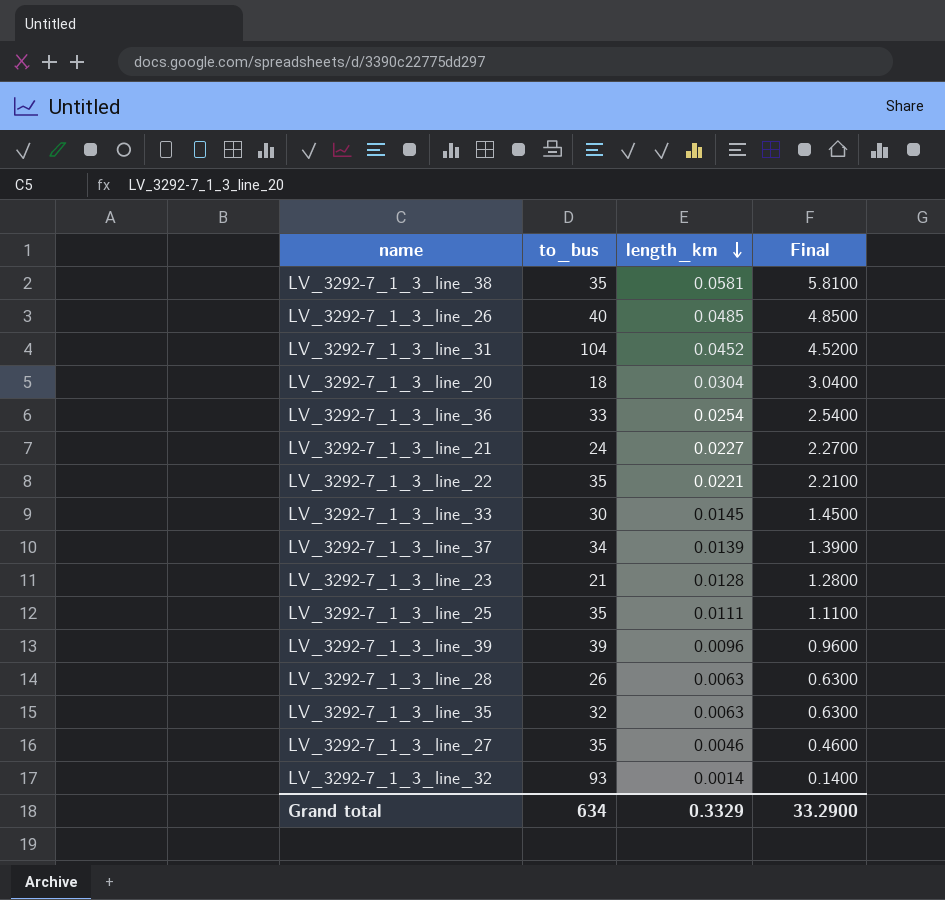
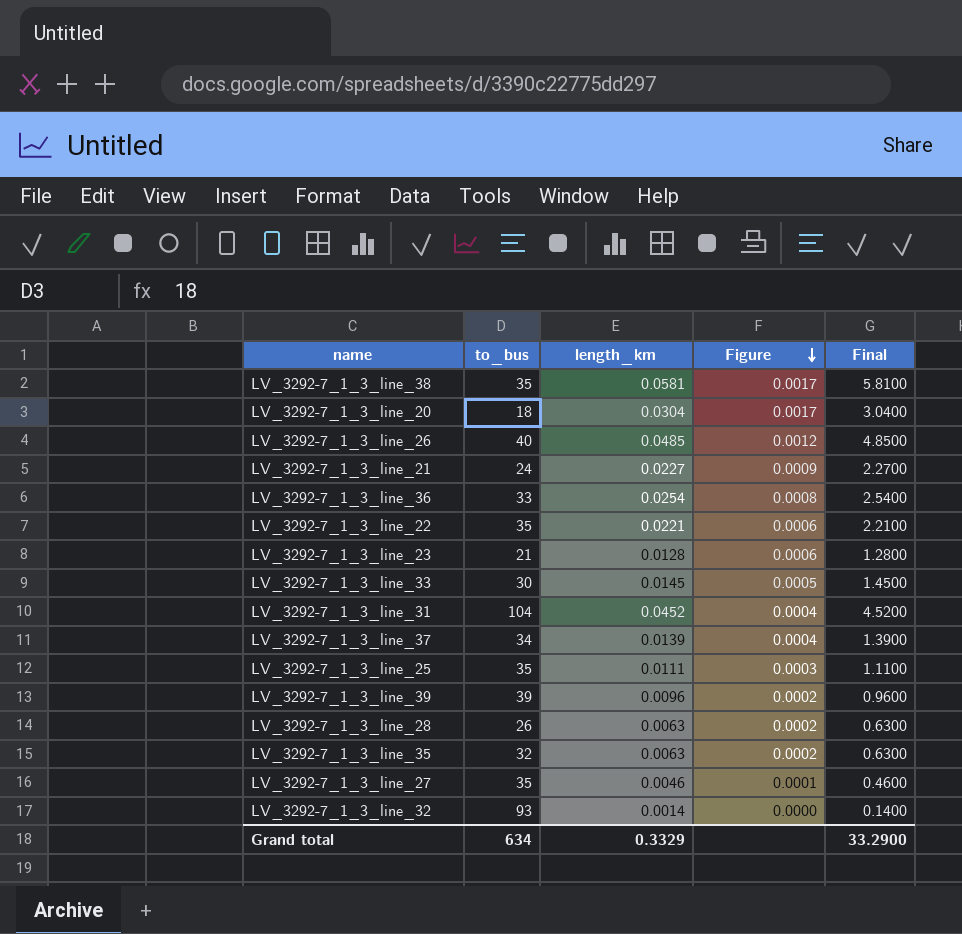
row order: length_km descending -> Figure descending
column Figure | formula: none -> [length_km] / [to_bus]

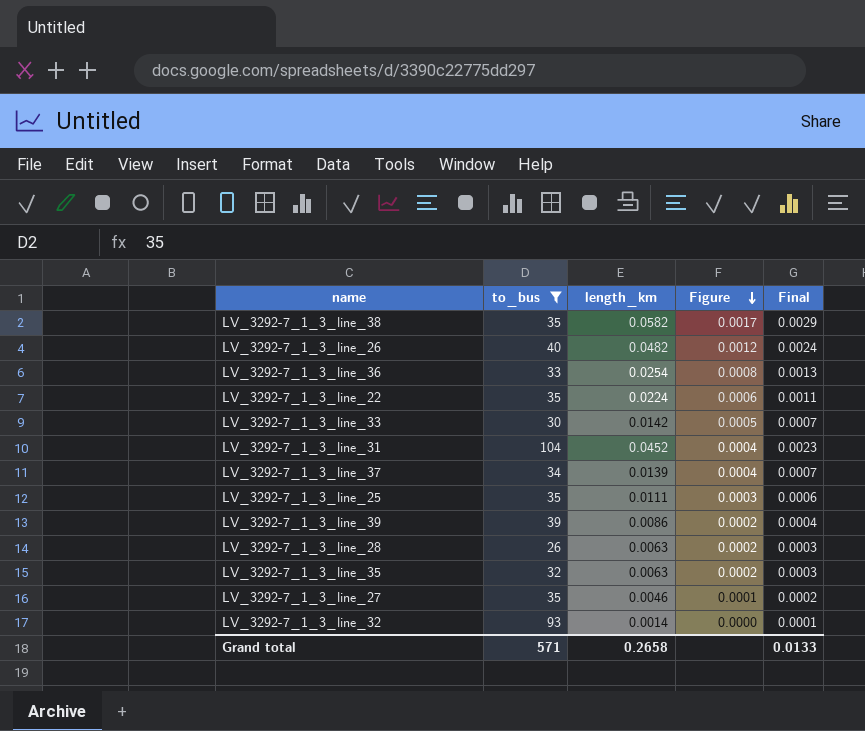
filter: none -> to_bus >= 26
column Final | formula: [length_km] * 100 -> [length_km] * 0.05
LV_3292-7_1_3_line_38 | length_km: 0.0581 -> 0.0582
LV_3292-7_1_3_line_26 | length_km: 0.0485 -> 0.0482
LV_3292-7_1_3_line_22 | length_km: 0.0221 -> 0.0224
LV_3292-7_1_3_line_33 | length_km: 0.0145 -> 0.0142
LV_3292-7_1_3_line_39 | length_km: 0.0096 -> 0.0086
Grand total | to_bus: 634 -> 571
Grand total | length_km: 0.3329 -> 0.2658
Grand total | Final: 33.2900 -> 0.0133

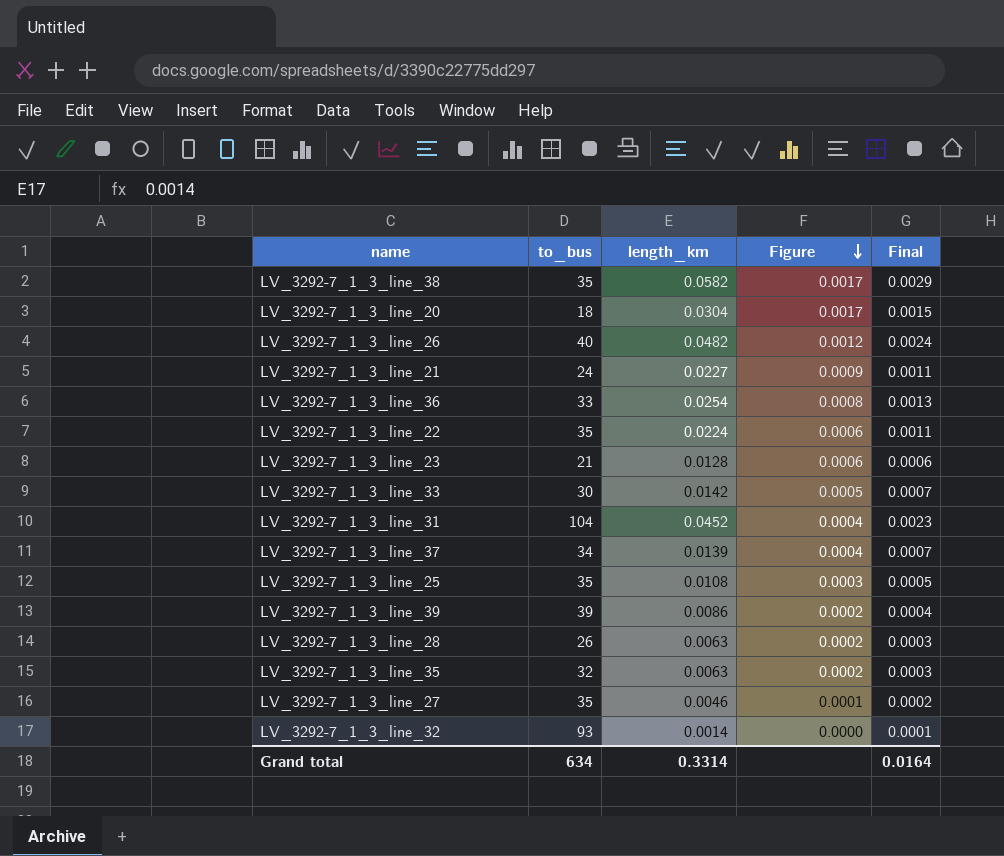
filter: to_bus >= 26 -> none
LV_3292-7_1_3_line_25 | length_km: 0.0111 -> 0.0108
LV_3292-7_1_3_line_25 | Final: 0.0006 -> 0.0005
Grand total | to_bus: 571 -> 634
Grand total | length_km: 0.2658 -> 0.3314
Grand total | Final: 0.0133 -> 0.0164

